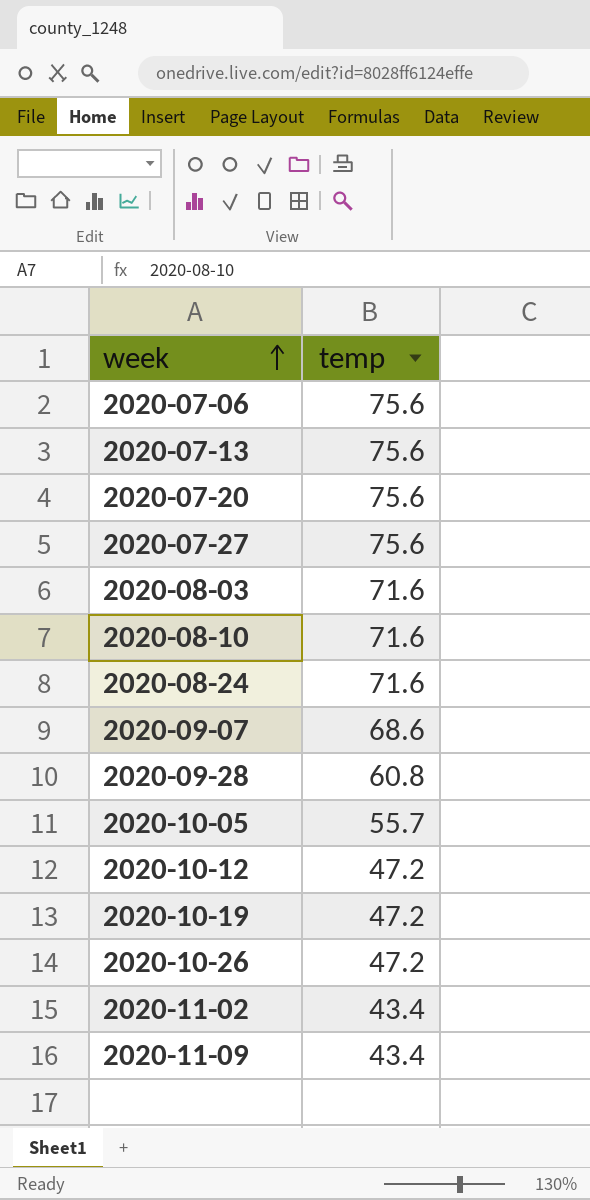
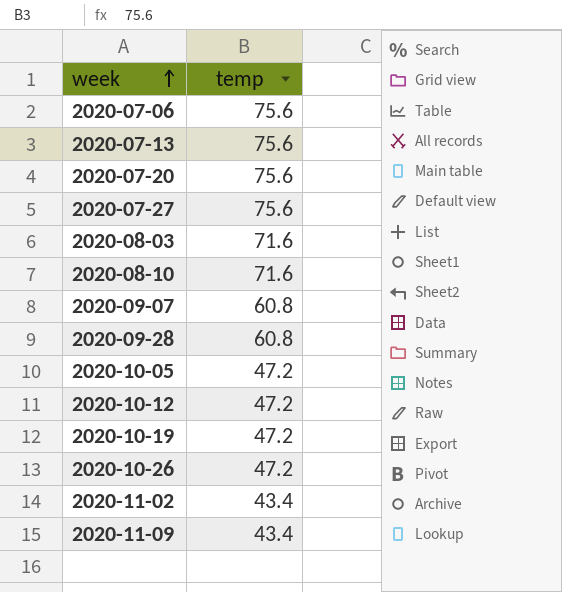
row 2020-08-24: 71.6 -> none
2020-09-07 | temp: 68.6 -> 60.8
2020-10-05 | temp: 55.7 -> 47.2

